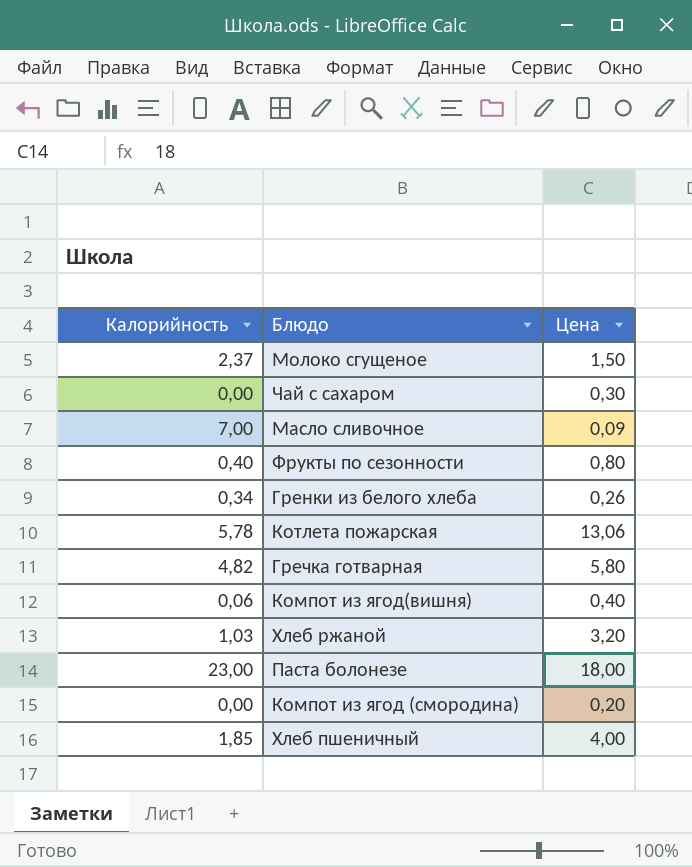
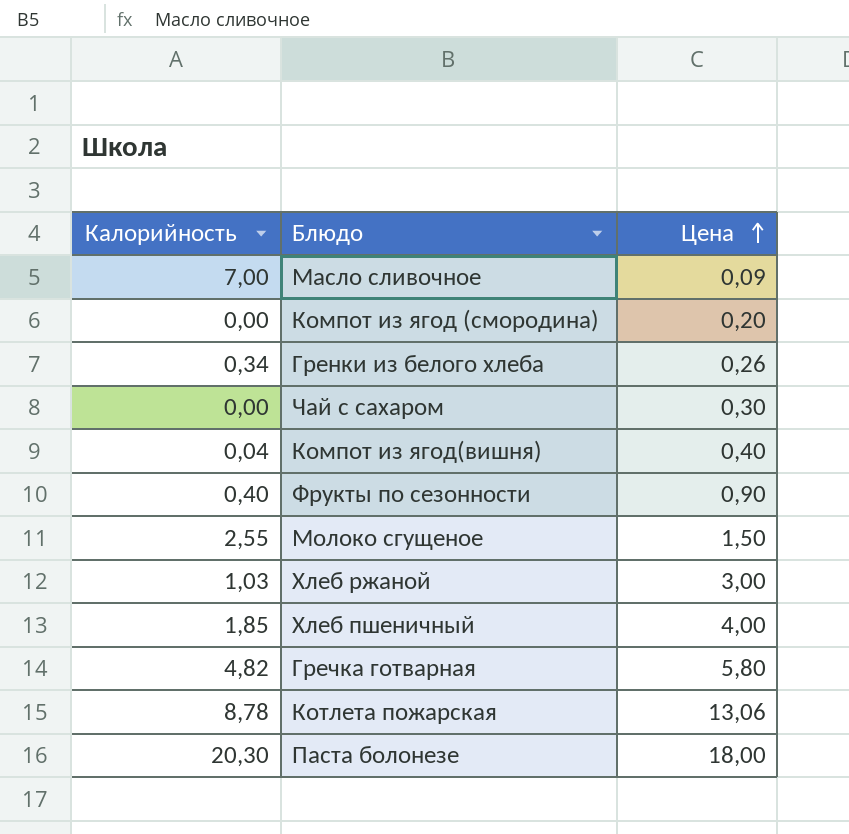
row order: none -> Цена ascending
Компот из ягод(вишня) | Калорийность: 0,06 -> 0,04
Фрукты по сезонности | Цена: 0,80 -> 0,90
Молоко сгущеное | Калорийность: 2,37 -> 2,55
Хлеб ржаной | Цена: 3,20 -> 3,00
Котлета пожарская | Калорийность: 5,78 -> 8,78
Паста болонезе | Калорийность: 23,00 -> 20,30

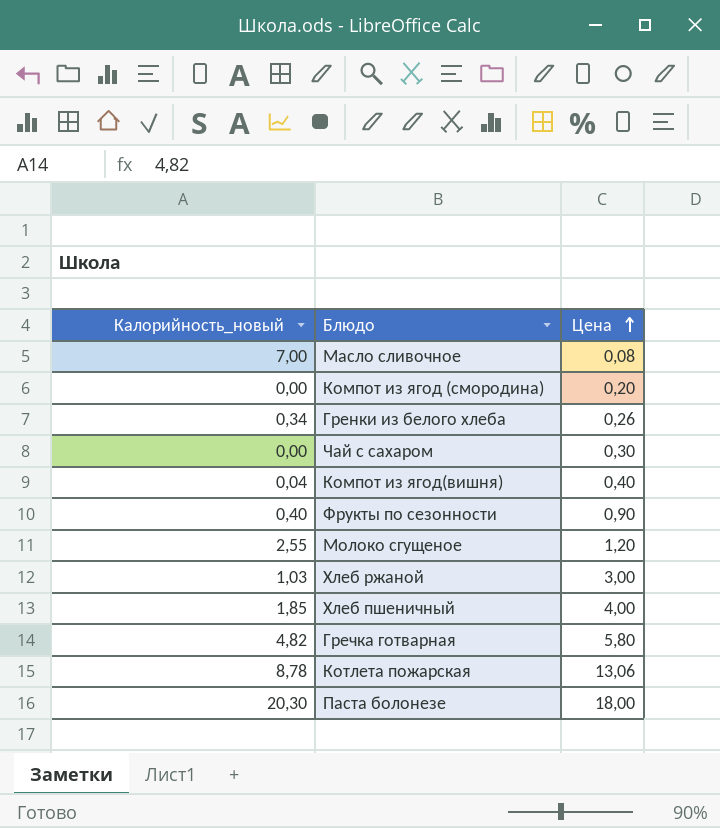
column name: Калорийность -> Калорийность_новый
Масло сливочное | Цена: 0,09 -> 0,08
Молоко сгущеное | Цена: 1,50 -> 1,20

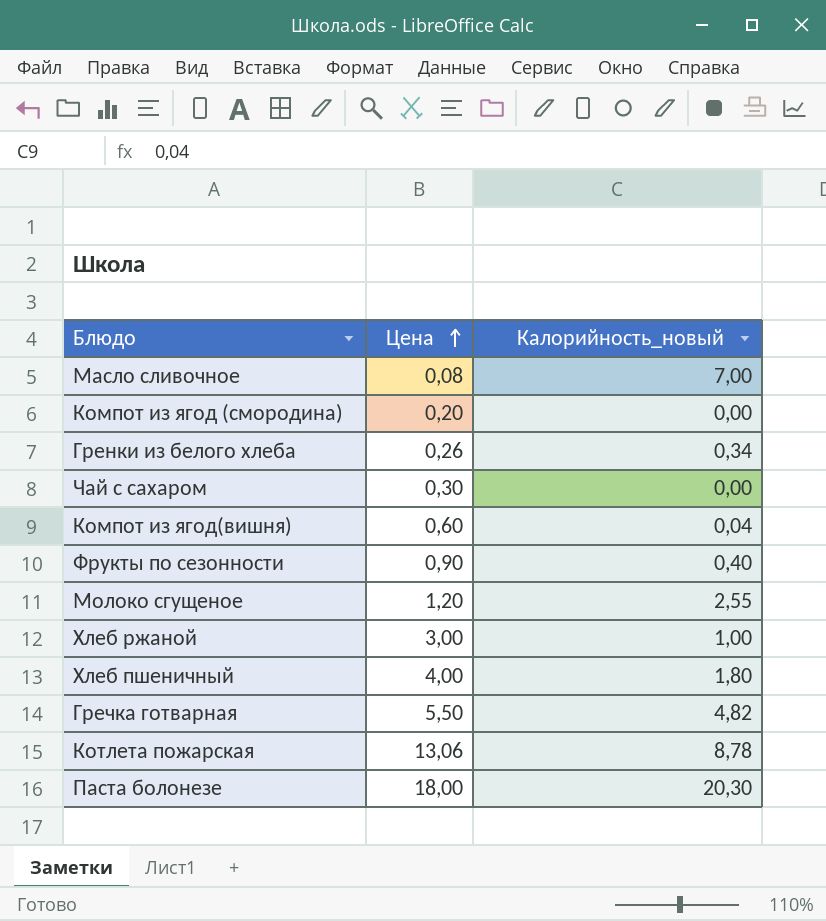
column Калорийность_новый | position: 1 -> 3
Компот из ягод(вишня) | Цена: 0,40 -> 0,60
Хлеб ржаной | Калорийность_новый: 1,03 -> 1,00
Хлеб пшеничный | Калорийность_новый: 1,85 -> 1,80
Гречка готварная | Цена: 5,80 -> 5,50

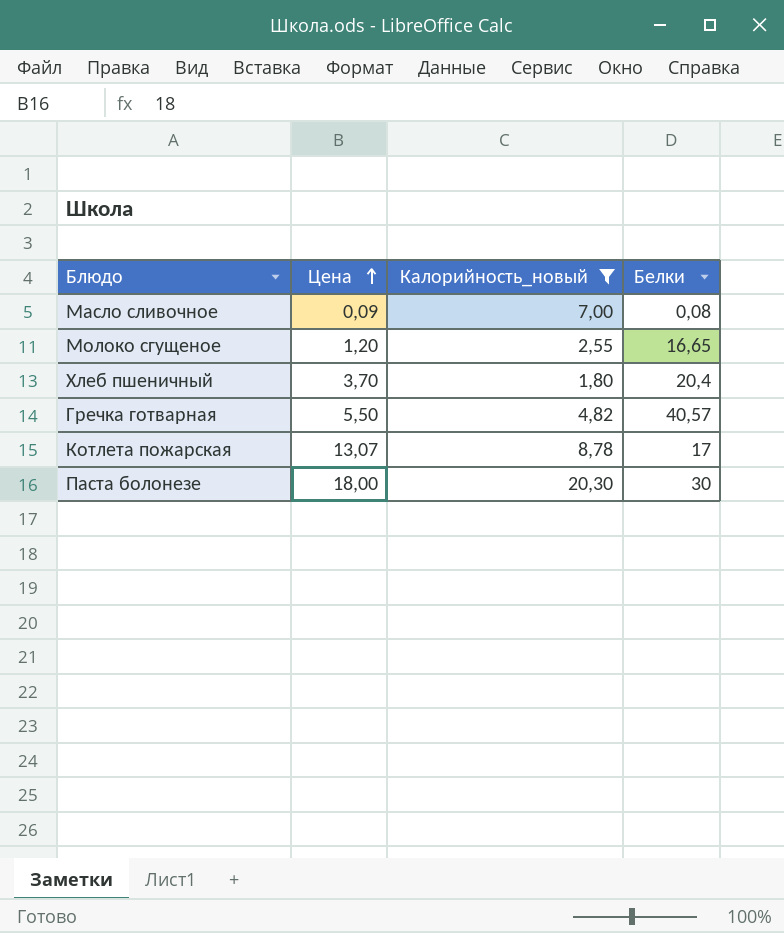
filter: none -> Калорийность_новый >= 1,80
column Белки | position: none -> 4
Масло сливочное | Цена: 0,08 -> 0,09
Хлеб пшеничный | Цена: 4,00 -> 3,70
Котлета пожарская | Цена: 13,06 -> 13,07

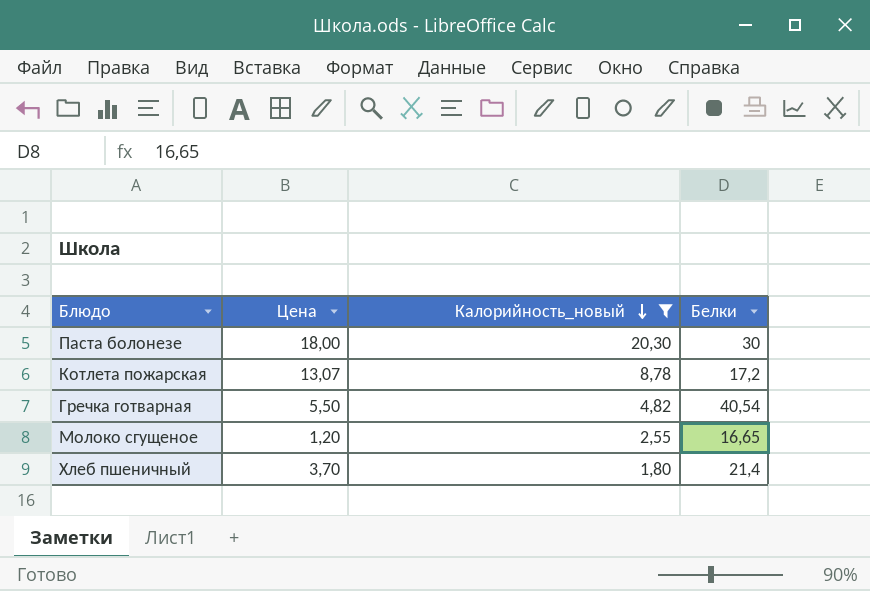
row order: Цена ascending -> Калорийность_новый descending
row Масло сливочное: 0,09 | 7,00 | 0,08 -> none
Котлета пожарская | Белки: 17 -> 17,2
Гречка готварная | Белки: 40,57 -> 40,54
Хлеб пшеничный | Белки: 20,4 -> 21,4

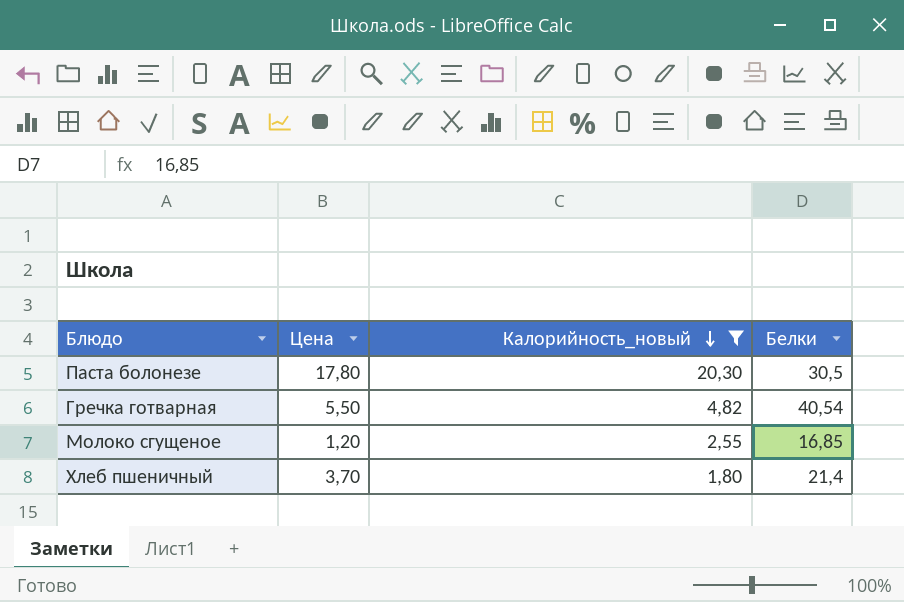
row Котлета пожарская: 13,07 | 8,78 | 17,2 -> none
Паста болонезе | Цена: 18,00 -> 17,80
Паста болонезе | Белки: 30 -> 30,5
Молоко сгущеное | Белки: 16,65 -> 16,85

